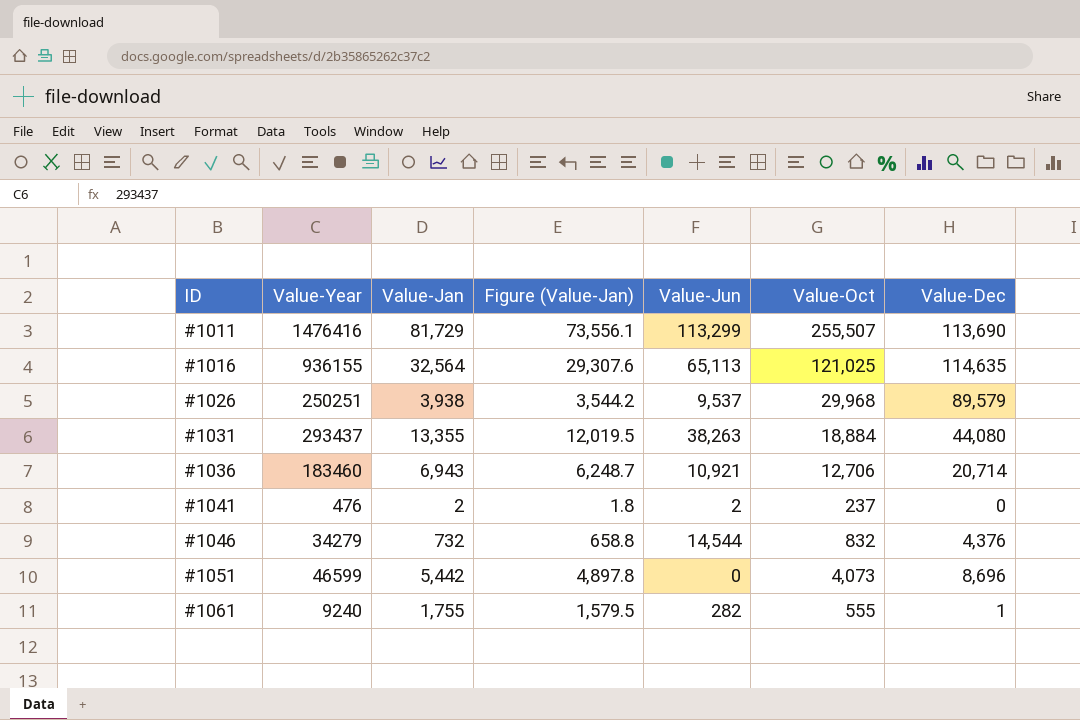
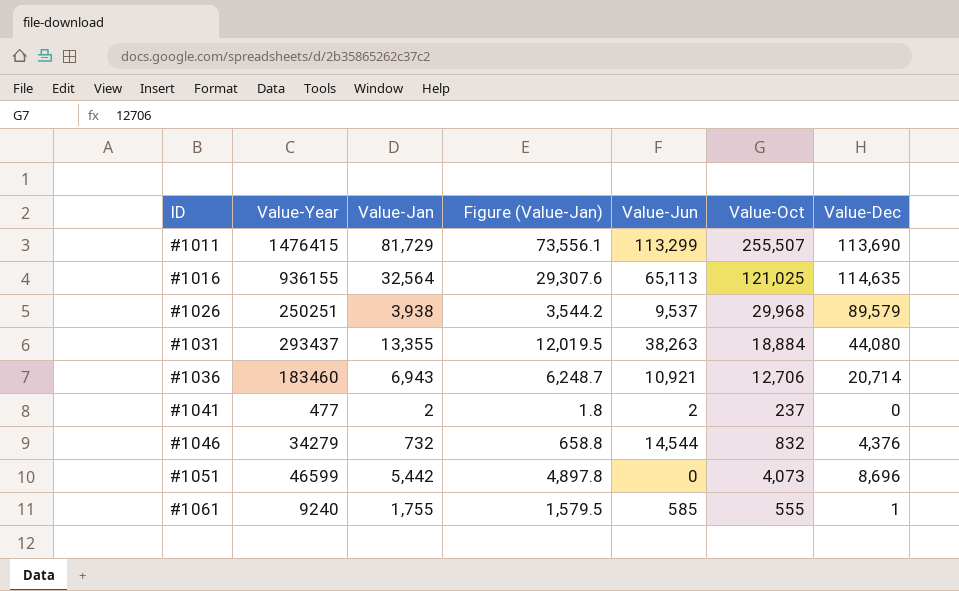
#1011 | Value-Year: 1476416 -> 1476415
#1041 | Value-Year: 476 -> 477
#1061 | Value-Jun: 282 -> 585

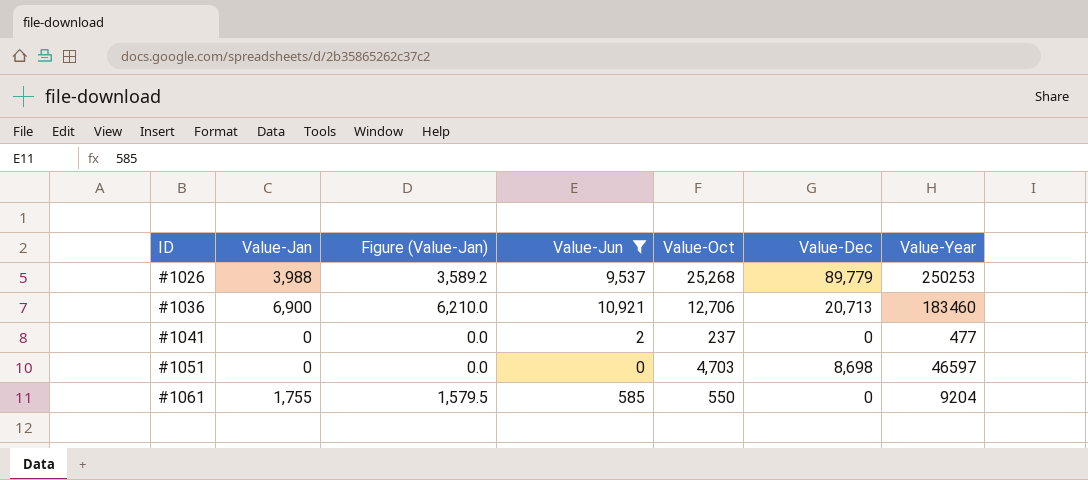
filter: none -> Value-Jun <= 10,921
column Value-Year | position: 2 -> 7
#1026 | Value-Jan: 3,938 -> 3,988
#1026 | Figure (Value-Jan): 3,544.2 -> 3,589.2
#1026 | Value-Oct: 29,968 -> 25,268
#1026 | Value-Dec: 89,579 -> 89,779
#1026 | Value-Year: 250251 -> 250253
#1036 | Value-Jan: 6,943 -> 6,900
#1036 | Figure (Value-Jan): 6,248.7 -> 6,210.0
#1036 | Value-Dec: 20,714 -> 20,713
#1041 | Value-Jan: 2 -> 0
#1041 | Figure (Value-Jan): 1.8 -> 0.0
#1051 | Value-Jan: 5,442 -> 0
#1051 | Figure (Value-Jan): 4,897.8 -> 0.0
#1051 | Value-Oct: 4,073 -> 4,703
#1051 | Value-Dec: 8,696 -> 8,698
#1051 | Value-Year: 46599 -> 46597
#1061 | Value-Oct: 555 -> 550
#1061 | Value-Dec: 1 -> 0
#1061 | Value-Year: 9240 -> 9204

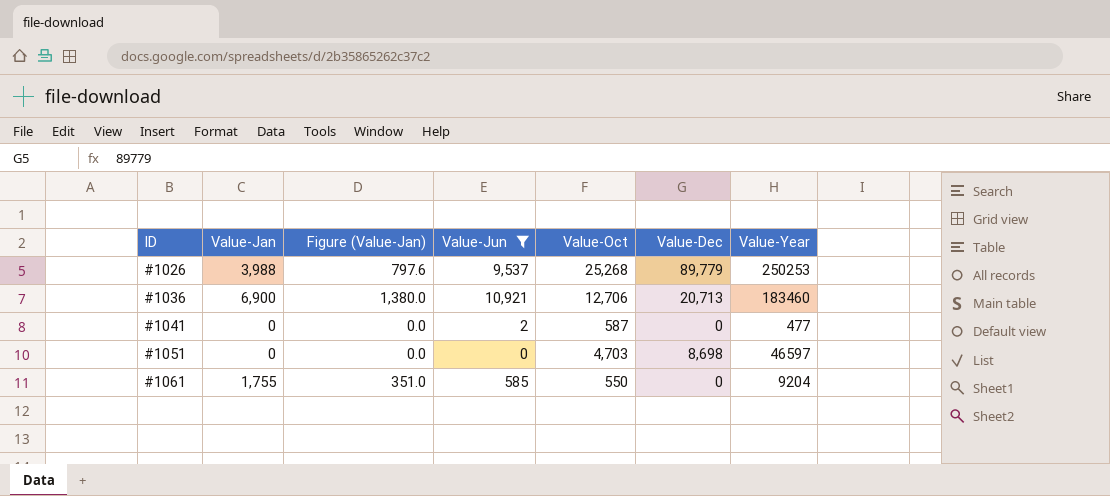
column Figure (Value-Jan) | formula: [Value-Jan] * 0.9 -> [Value-Jan] * 0.2
#1041 | Value-Oct: 237 -> 587

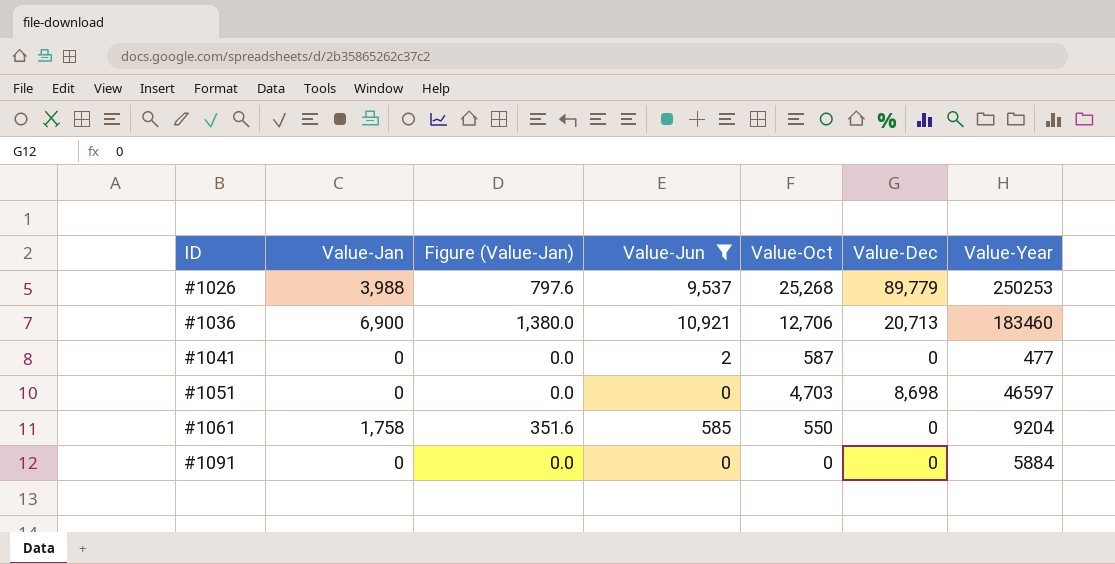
#1061 | Value-Jan: 1,755 -> 1,758
#1061 | Figure (Value-Jan): 351.0 -> 351.6
row #1091: none -> 0 | 0.0 | 0 | 0 | 0 | 5884

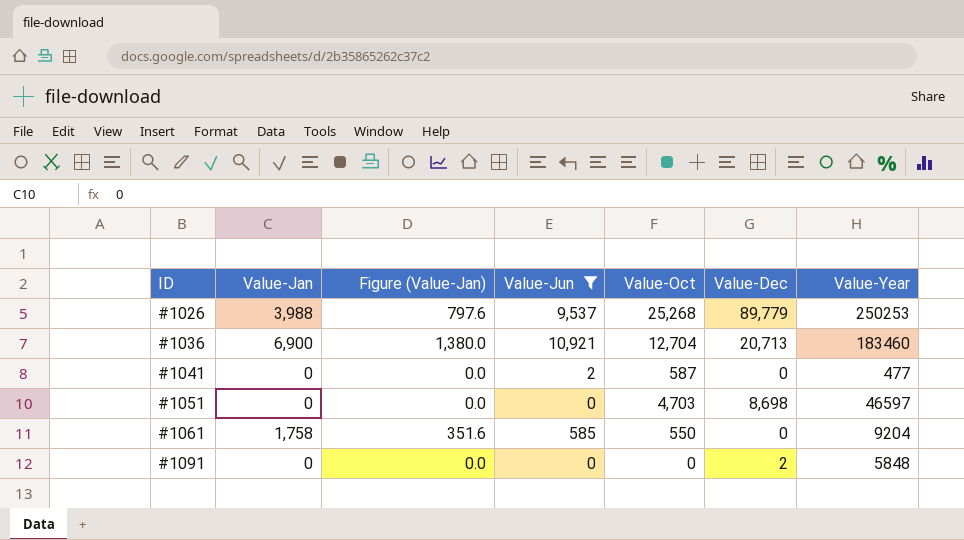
#1036 | Value-Oct: 12,706 -> 12,704
#1091 | Value-Dec: 0 -> 2
#1091 | Value-Year: 5884 -> 5848

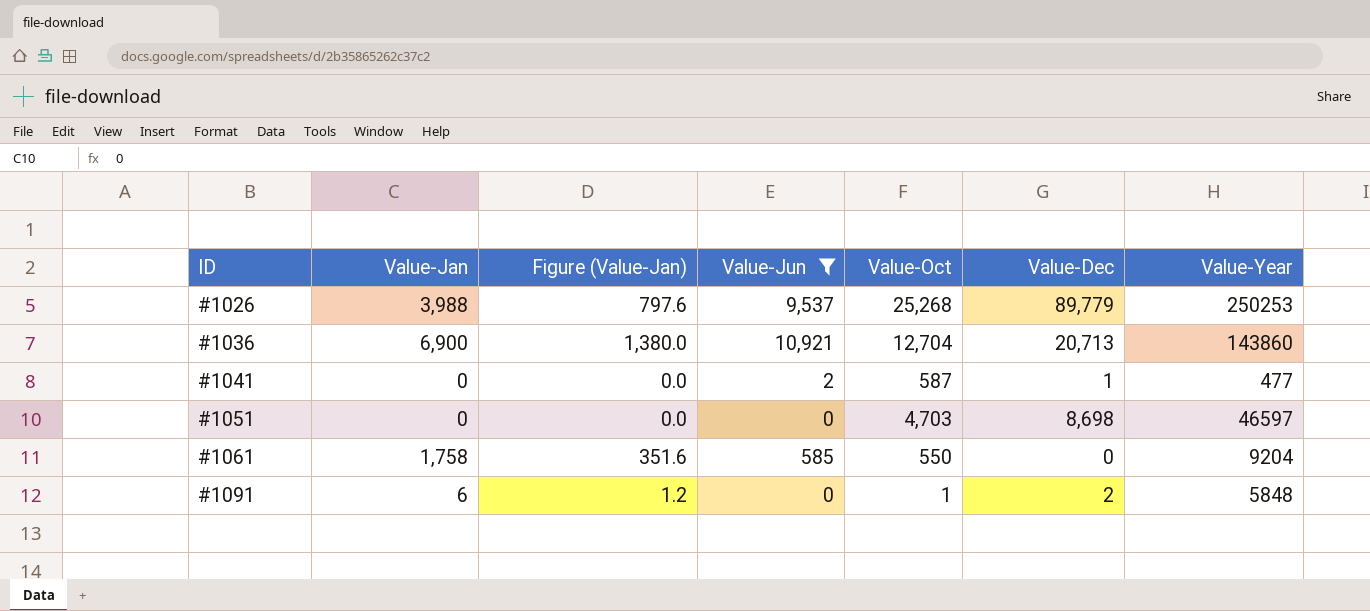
#1036 | Value-Year: 183460 -> 143860
#1041 | Value-Dec: 0 -> 1
#1091 | Value-Jan: 0 -> 6
#1091 | Figure (Value-Jan): 0.0 -> 1.2
#1091 | Value-Oct: 0 -> 1

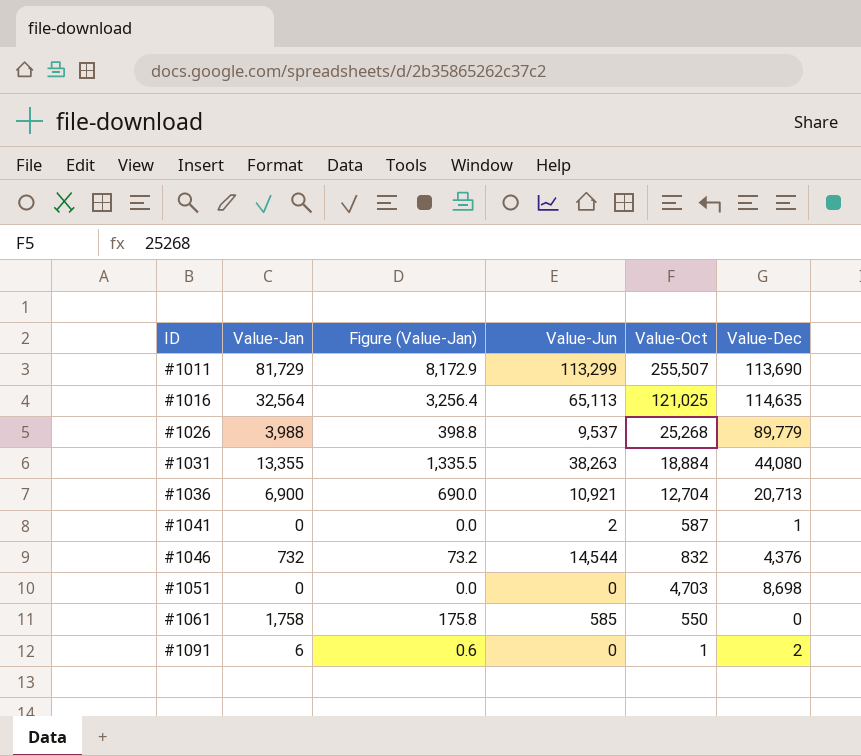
filter: Value-Jun <= 10,921 -> none
column Value-Year | position: 7 -> none
column Figure (Value-Jan) | formula: [Value-Jan] * 0.2 -> [Value-Jan] * 0.1

